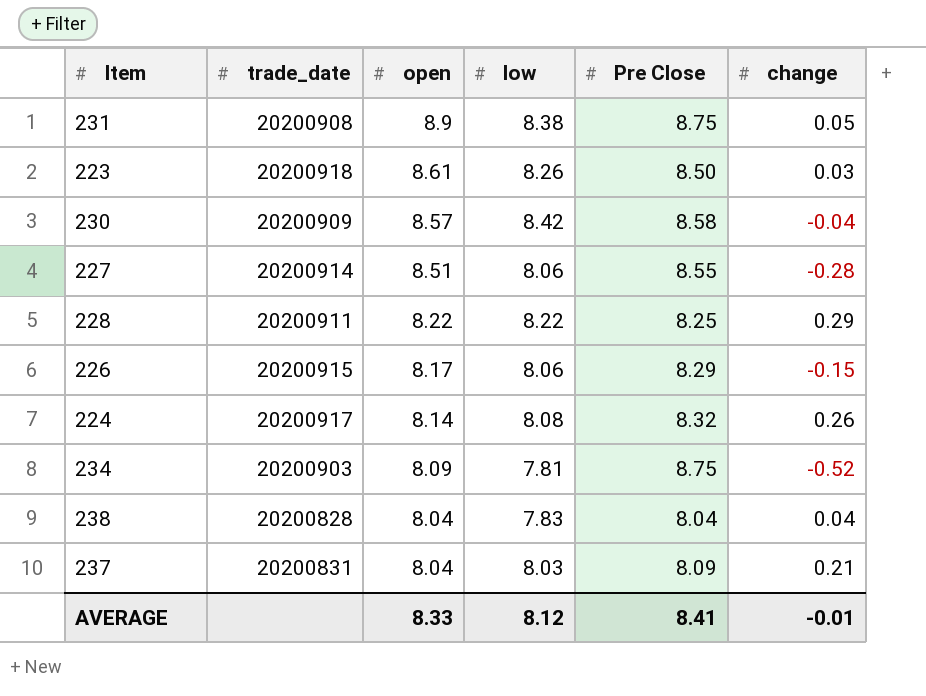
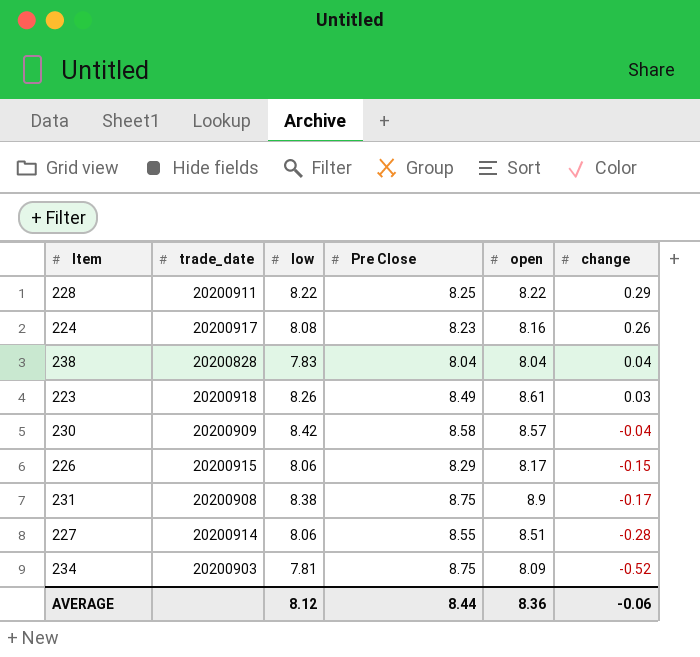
row order: open descending -> change descending
column open | position: 3 -> 5
row 237: 20200831 | 8.04 | 8.03 | 8.09 | 0.21 -> none
224 | Pre Close: 8.32 -> 8.23
224 | open: 8.14 -> 8.16
223 | Pre Close: 8.50 -> 8.49
231 | change: 0.05 -> -0.17
AVERAGE | Pre Close: 8.41 -> 8.44
AVERAGE | open: 8.33 -> 8.36
AVERAGE | change: -0.01 -> -0.06

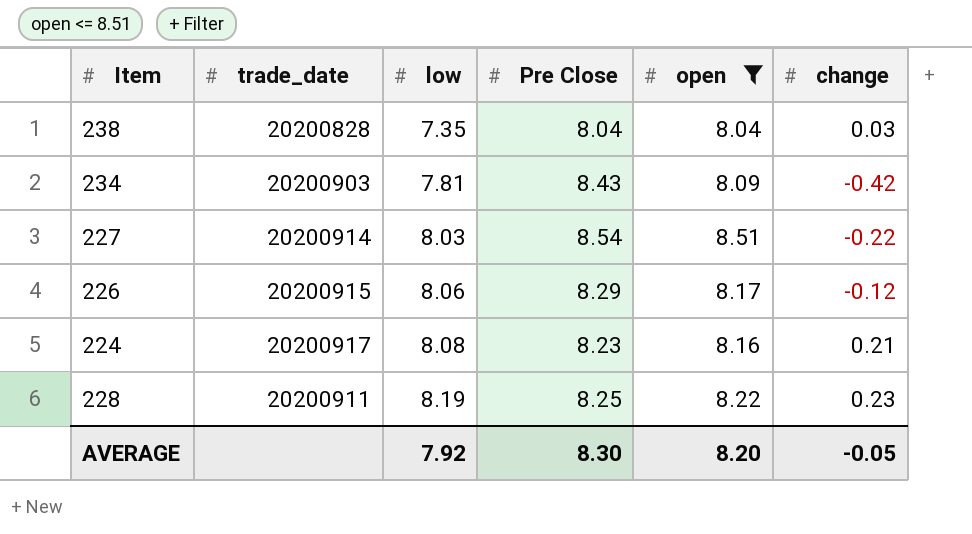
filter: none -> open <= 8.51
row order: change descending -> low ascending
238 | low: 7.83 -> 7.35
238 | change: 0.04 -> 0.03
234 | Pre Close: 8.75 -> 8.43
234 | change: -0.52 -> -0.42
227 | low: 8.06 -> 8.03
227 | Pre Close: 8.55 -> 8.54
227 | change: -0.28 -> -0.22
226 | change: -0.15 -> -0.12
224 | change: 0.26 -> 0.21
228 | low: 8.22 -> 8.19
228 | change: 0.29 -> 0.23
AVERAGE | low: 8.12 -> 7.92
AVERAGE | Pre Close: 8.44 -> 8.30
AVERAGE | open: 8.36 -> 8.20
AVERAGE | change: -0.06 -> -0.05

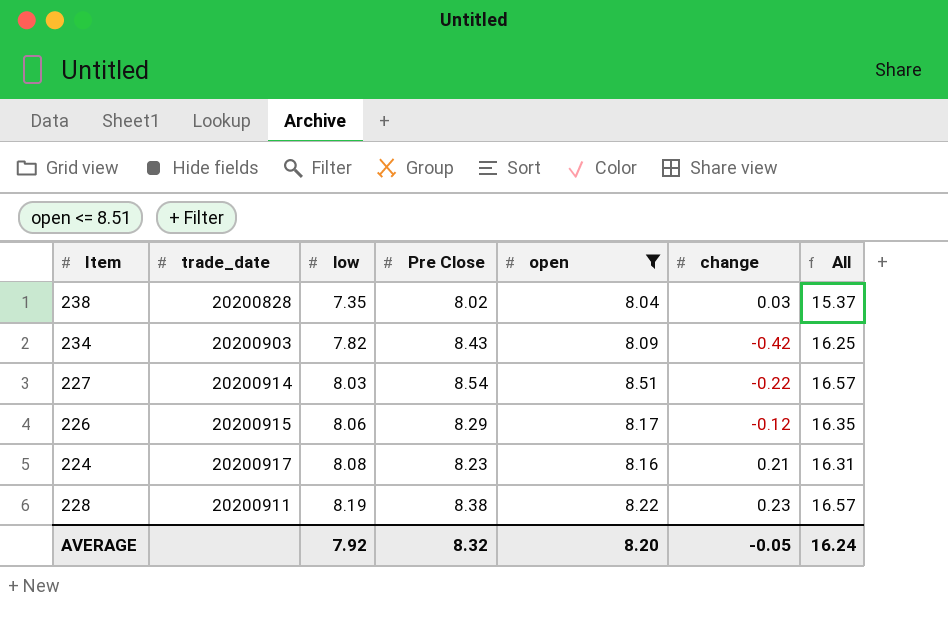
column All | formula: none -> [low] + [Pre Close]
238 | Pre Close: 8.04 -> 8.02
234 | low: 7.81 -> 7.82
228 | Pre Close: 8.25 -> 8.38
AVERAGE | Pre Close: 8.30 -> 8.32

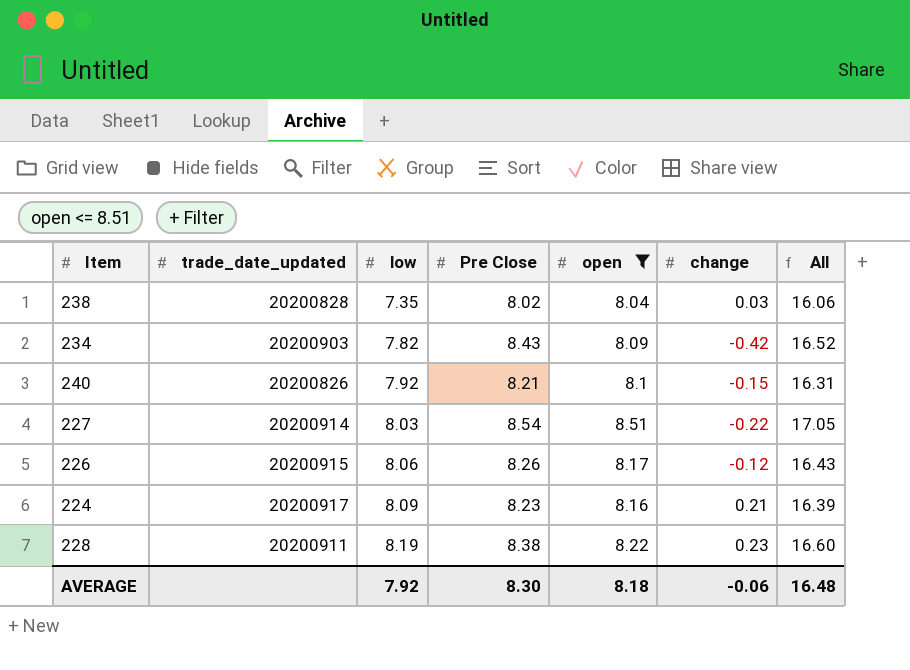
column name: trade_date -> trade_date_updated
column All | formula: [low] + [Pre Close] -> [Pre Close] + [open]
row 240: none -> 20200826 | 7.92 | 8.21 | 8.1 | -0.15 | 16.31
226 | Pre Close: 8.29 -> 8.26
224 | low: 8.08 -> 8.09
AVERAGE | Pre Close: 8.32 -> 8.30
AVERAGE | open: 8.20 -> 8.18
AVERAGE | change: -0.05 -> -0.06
AVERAGE | All: 16.24 -> 16.48

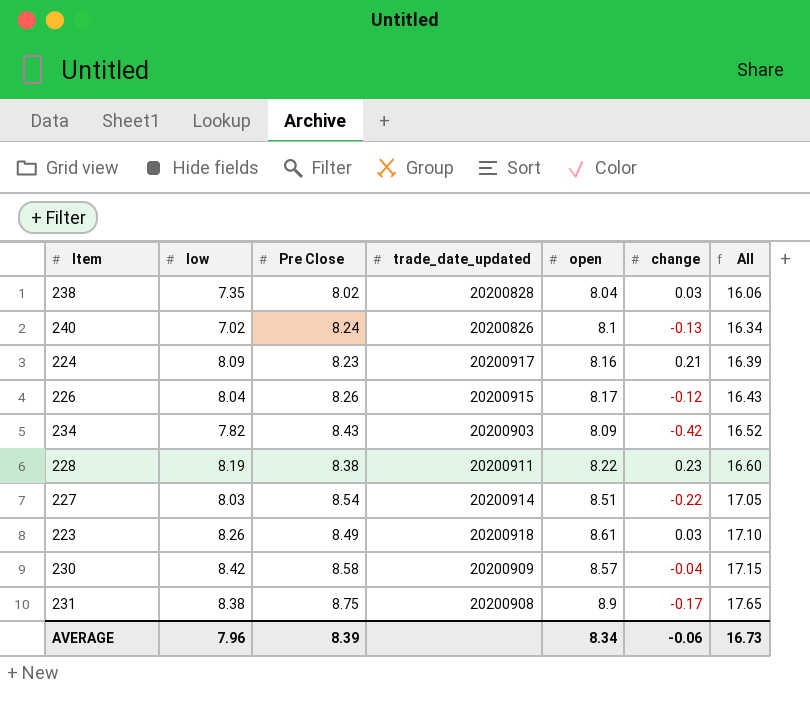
filter: open <= 8.51 -> none
row order: low ascending -> All ascending
column trade_date_updated | position: 2 -> 4
240 | low: 7.92 -> 7.02
240 | Pre Close: 8.21 -> 8.24
240 | change: -0.15 -> -0.13
240 | All: 16.31 -> 16.34
226 | low: 8.06 -> 8.04
AVERAGE | low: 7.92 -> 7.96
AVERAGE | Pre Close: 8.30 -> 8.39
AVERAGE | open: 8.18 -> 8.34
AVERAGE | All: 16.48 -> 16.73

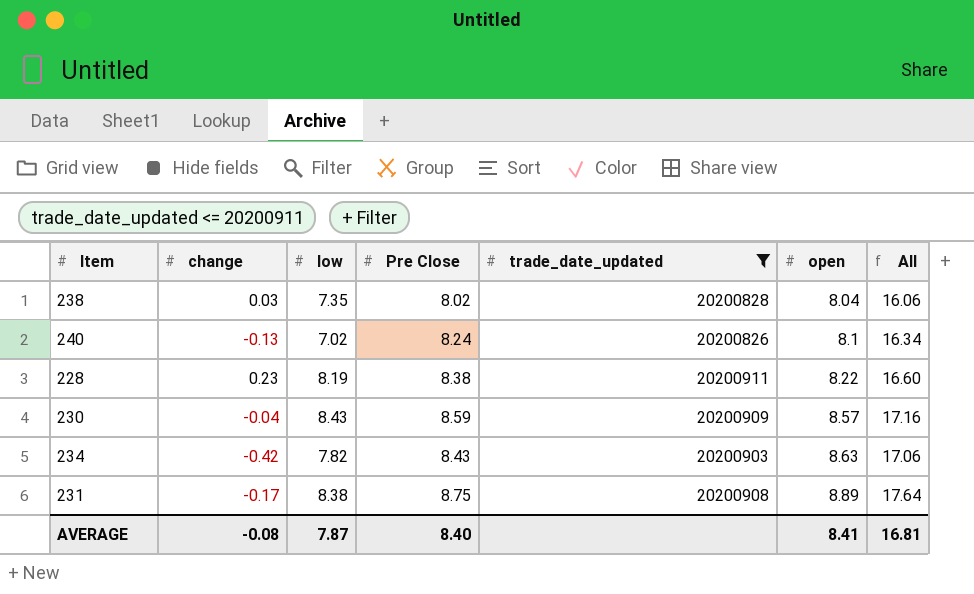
filter: none -> trade_date_updated <= 20200911
row order: All ascending -> open ascending
column change | position: 6 -> 2
230 | low: 8.42 -> 8.43
230 | Pre Close: 8.58 -> 8.59
230 | All: 17.15 -> 17.16
234 | open: 8.09 -> 8.63
234 | All: 16.52 -> 17.06
231 | open: 8.9 -> 8.89
231 | All: 17.65 -> 17.64
AVERAGE | change: -0.06 -> -0.08
AVERAGE | low: 7.96 -> 7.87
AVERAGE | Pre Close: 8.39 -> 8.40
AVERAGE | open: 8.34 -> 8.41
AVERAGE | All: 16.73 -> 16.81

